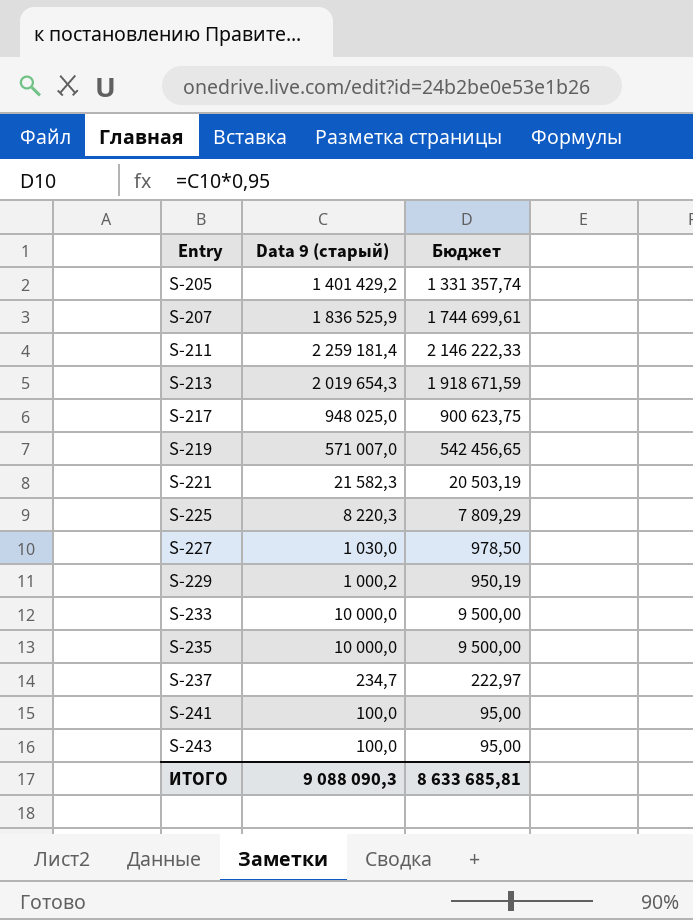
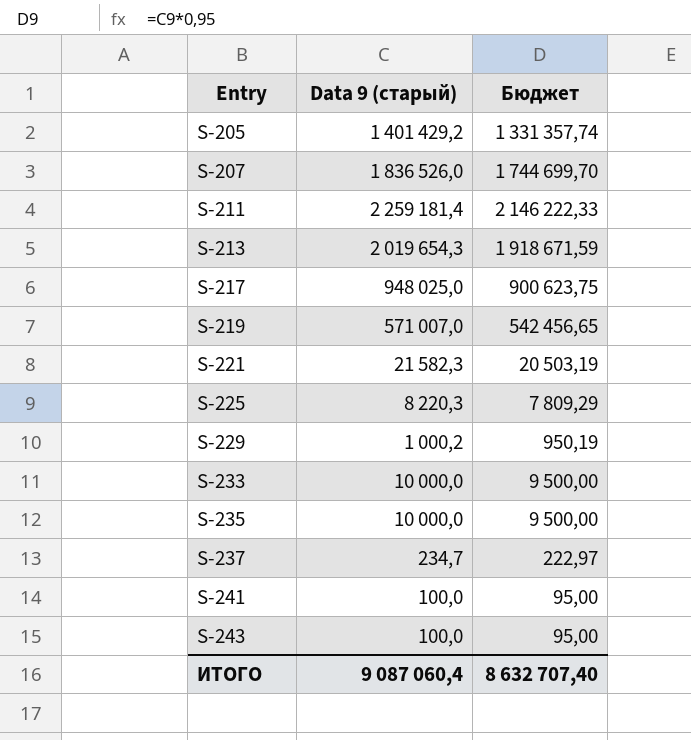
row S-227: 1 030,0 | 978,50 -> none
S-207 | Data 9 (старый): 1 836 525,9 -> 1 836 526,0
S-207 | Бюджет: 1 744 699,61 -> 1 744 699,70
ИТОГО | Data 9 (старый): 9 088 090,3 -> 9 087 060,4
ИТОГО | Бюджет: 8 633 685,81 -> 8 632 707,40

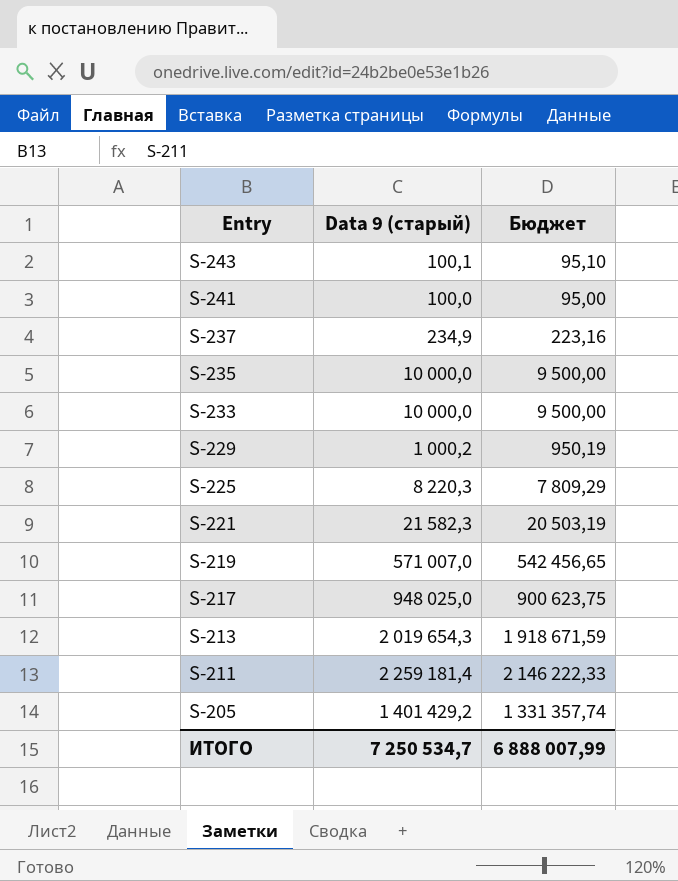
row order: Entry ascending -> Entry descending
row S-207: 1 836 526,0 | 1 744 699,70 -> none
S-243 | Data 9 (старый): 100,0 -> 100,1
S-243 | Бюджет: 95,00 -> 95,10
S-237 | Data 9 (старый): 234,7 -> 234,9
S-237 | Бюджет: 222,97 -> 223,16
ИТОГО | Data 9 (старый): 9 087 060,4 -> 7 250 534,7
ИТОГО | Бюджет: 8 632 707,40 -> 6 888 007,99

